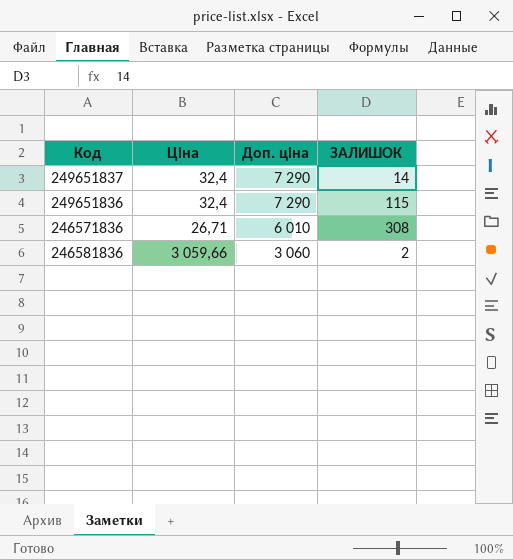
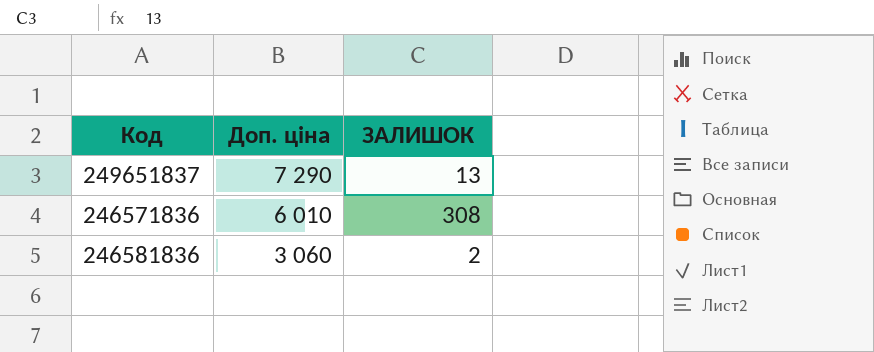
column Ціна | position: 2 -> none
row 249651836: 32,4 | 7 290 | 115 -> none
249651837 | ЗАЛИШОК: 14 -> 13

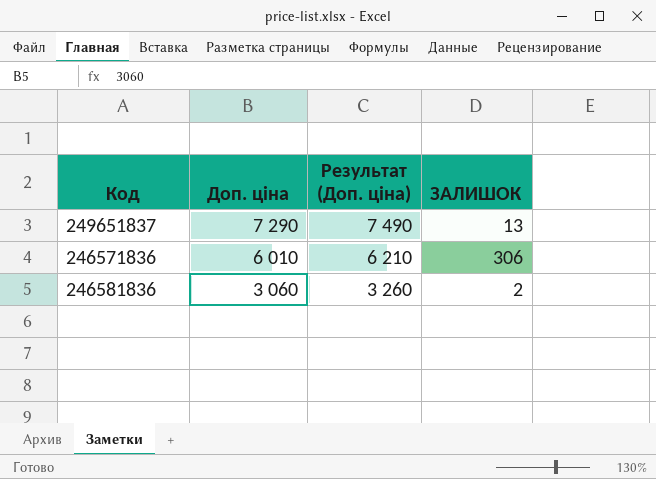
column Результат (Доп. ціна) | formula: none -> [Доп. ціна] + 200
246571836 | ЗАЛИШОК: 308 -> 306

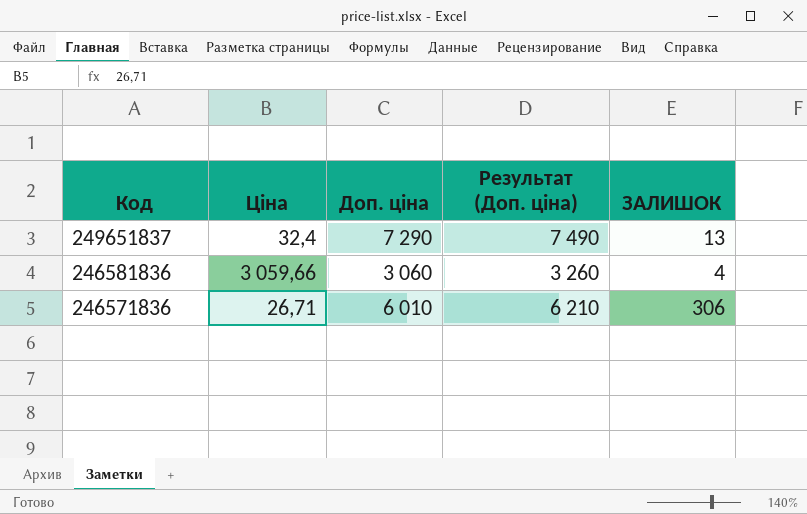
row order: Доп. ціна descending -> Код descending
column Ціна | position: none -> 2
246581836 | ЗАЛИШОК: 2 -> 4

